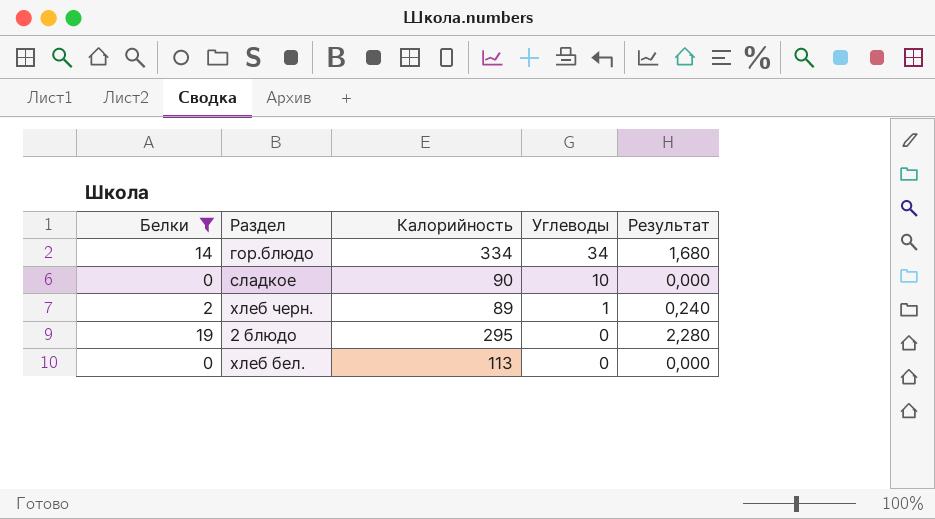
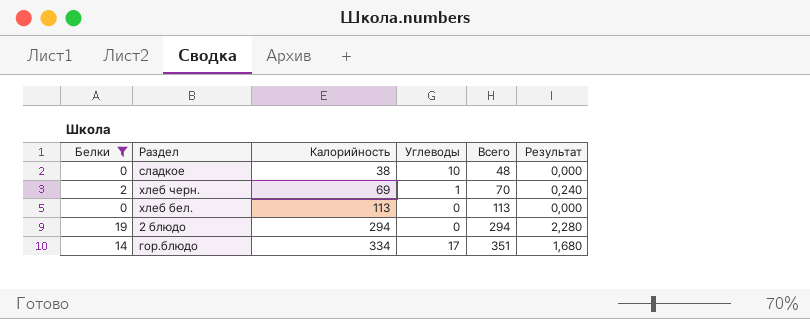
row order: Углеводы descending -> Калорийность ascending
column Всего | formula: none -> [Калорийность] + [Углеводы]
сладкое | Калорийность: 90 -> 38
хлеб черн. | Калорийность: 89 -> 69
2 блюдо | Калорийность: 295 -> 294
гор.блюдо | Углеводы: 34 -> 17

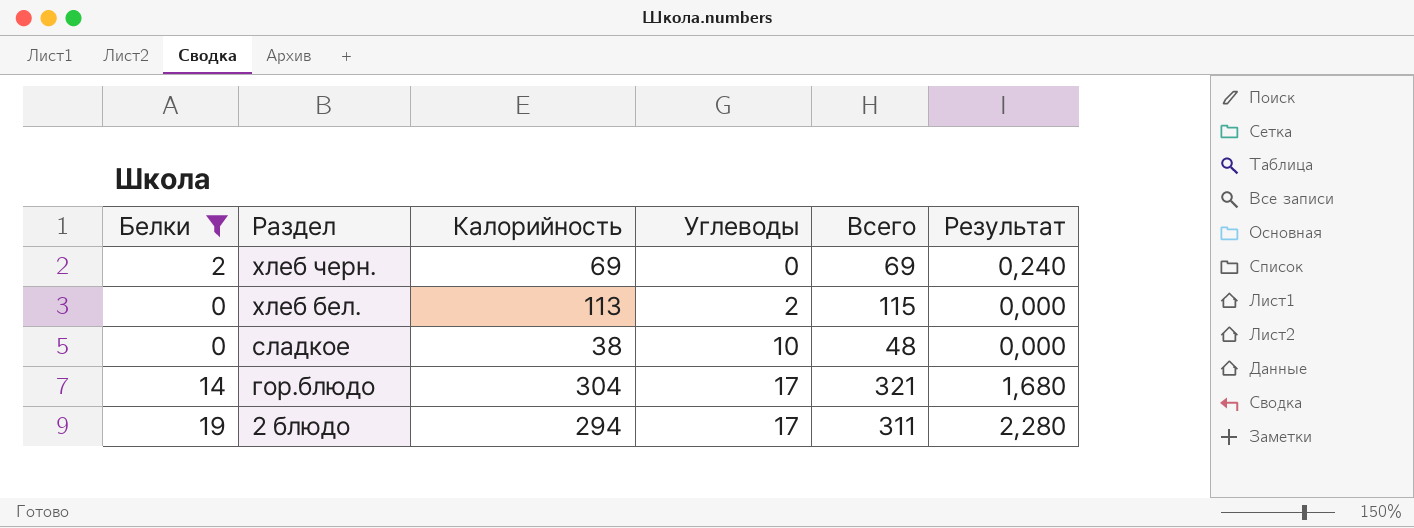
row order: Калорийность ascending -> Раздел descending
хлеб черн. | Углеводы: 1 -> 0
хлеб черн. | Всего: 70 -> 69
хлеб бел. | Углеводы: 0 -> 2
хлеб бел. | Всего: 113 -> 115
гор.блюдо | Калорийность: 334 -> 304
гор.блюдо | Всего: 351 -> 321
2 блюдо | Углеводы: 0 -> 17
2 блюдо | Всего: 294 -> 311

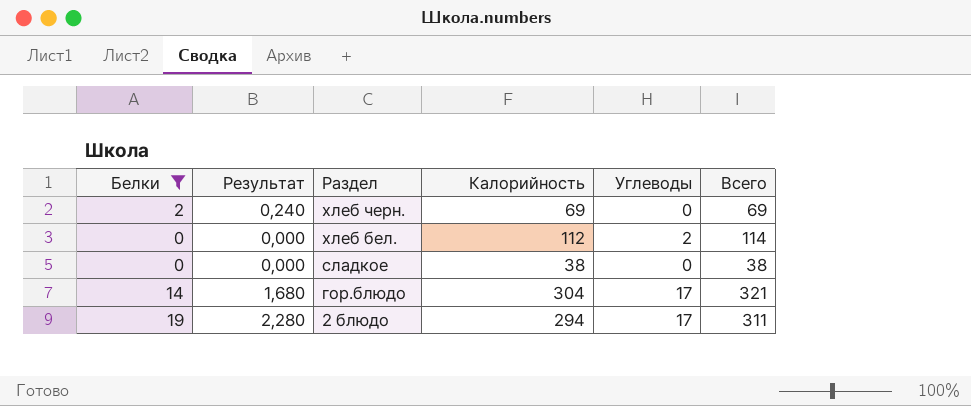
column Результат | position: 6 -> 2
хлеб бел. | Калорийность: 113 -> 112
хлеб бел. | Всего: 115 -> 114
сладкое | Углеводы: 10 -> 0
сладкое | Всего: 48 -> 38

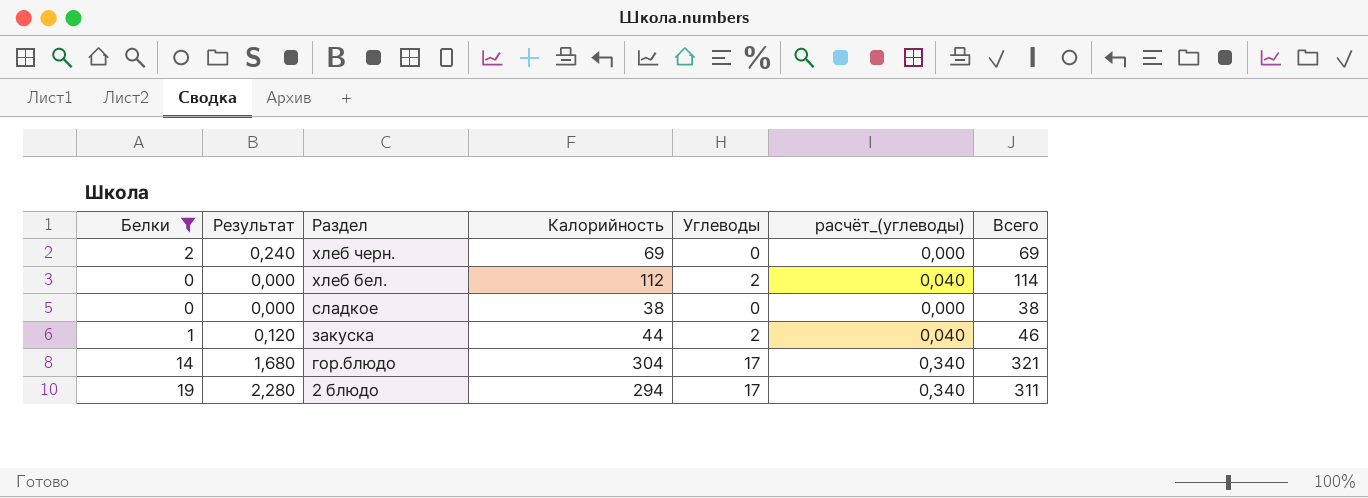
column расчёт_(углеводы) | formula: none -> [Углеводы] * 0,02
row закуска: none -> 1 | 0,120 | 44 | 2 | 0,040 | 46

